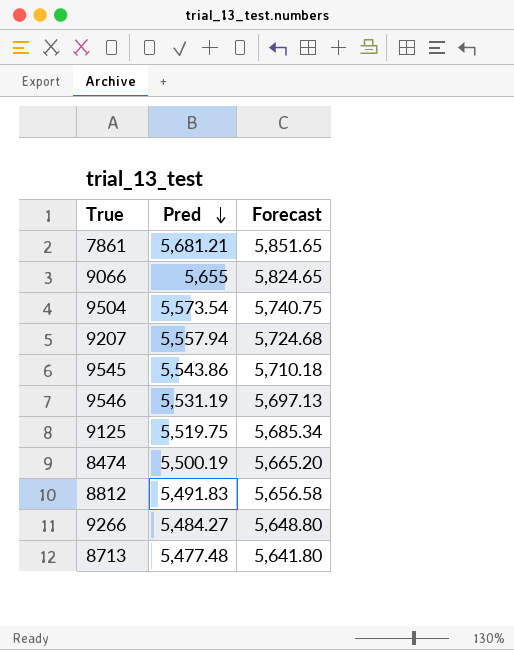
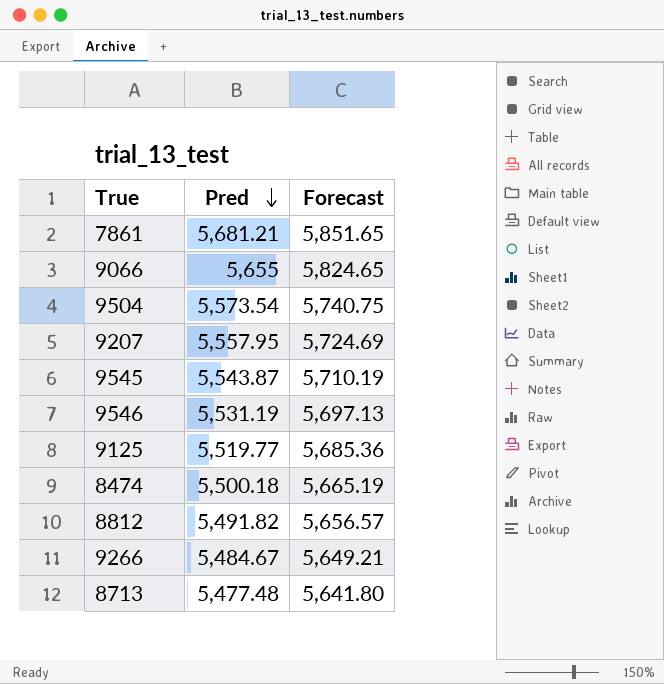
9207 | Pred: 5,557.94 -> 5,557.95
9207 | Forecast: 5,724.68 -> 5,724.69
9545 | Pred: 5,543.86 -> 5,543.87
9545 | Forecast: 5,710.18 -> 5,710.19
9125 | Pred: 5,519.75 -> 5,519.77
9125 | Forecast: 5,685.34 -> 5,685.36
8474 | Pred: 5,500.19 -> 5,500.18
8474 | Forecast: 5,665.20 -> 5,665.19
8812 | Pred: 5,491.83 -> 5,491.82
8812 | Forecast: 5,656.58 -> 5,656.57
9266 | Pred: 5,484.27 -> 5,484.67
9266 | Forecast: 5,648.80 -> 5,649.21

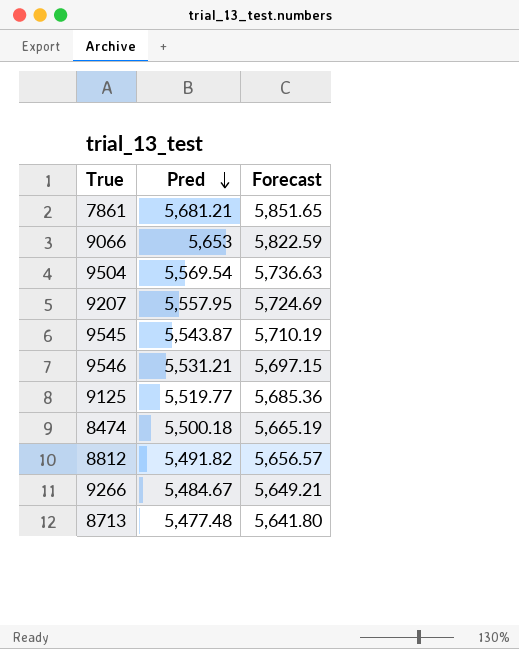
9066 | Pred: 5,655 -> 5,653
9066 | Forecast: 5,824.65 -> 5,822.59
9504 | Pred: 5,573.54 -> 5,569.54
9504 | Forecast: 5,740.75 -> 5,736.63
9546 | Pred: 5,531.19 -> 5,531.21
9546 | Forecast: 5,697.13 -> 5,697.15

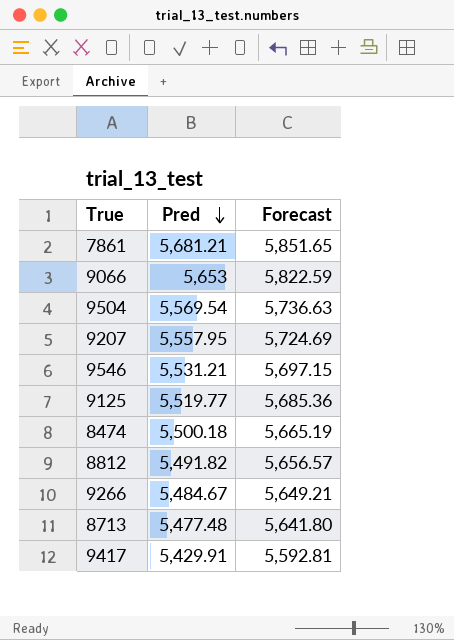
row 9545: 5,543.87 | 5,710.19 -> none
row 9417: none -> 5,429.91 | 5,592.81

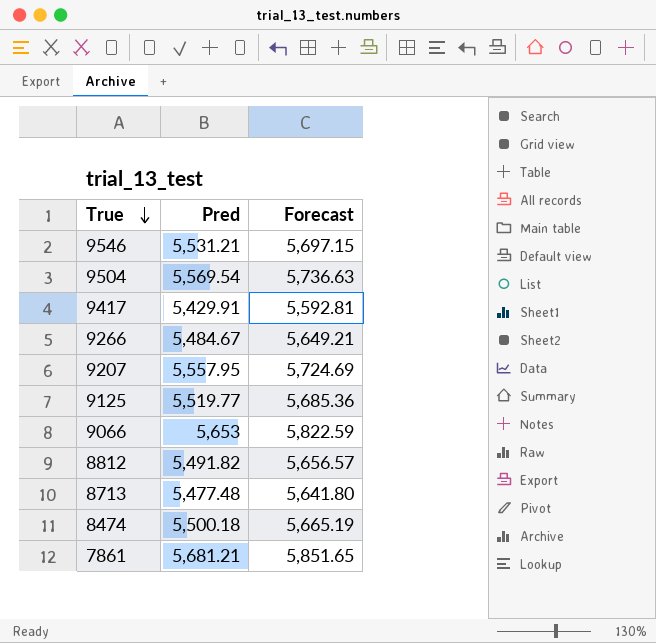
row order: Pred descending -> True descending

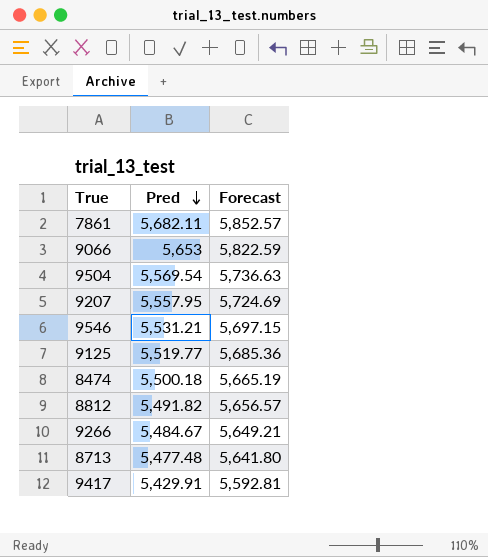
row order: True descending -> Pred descending
7861 | Pred: 5,681.21 -> 5,682.11
7861 | Forecast: 5,851.65 -> 5,852.57

